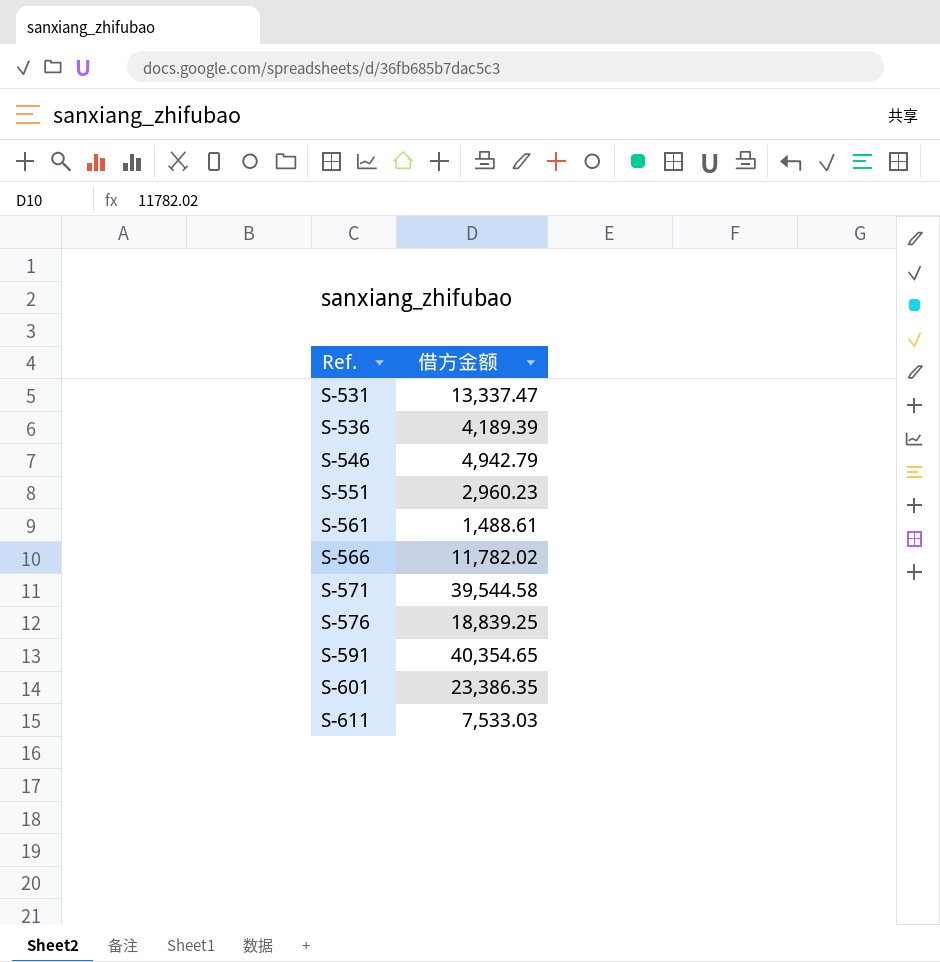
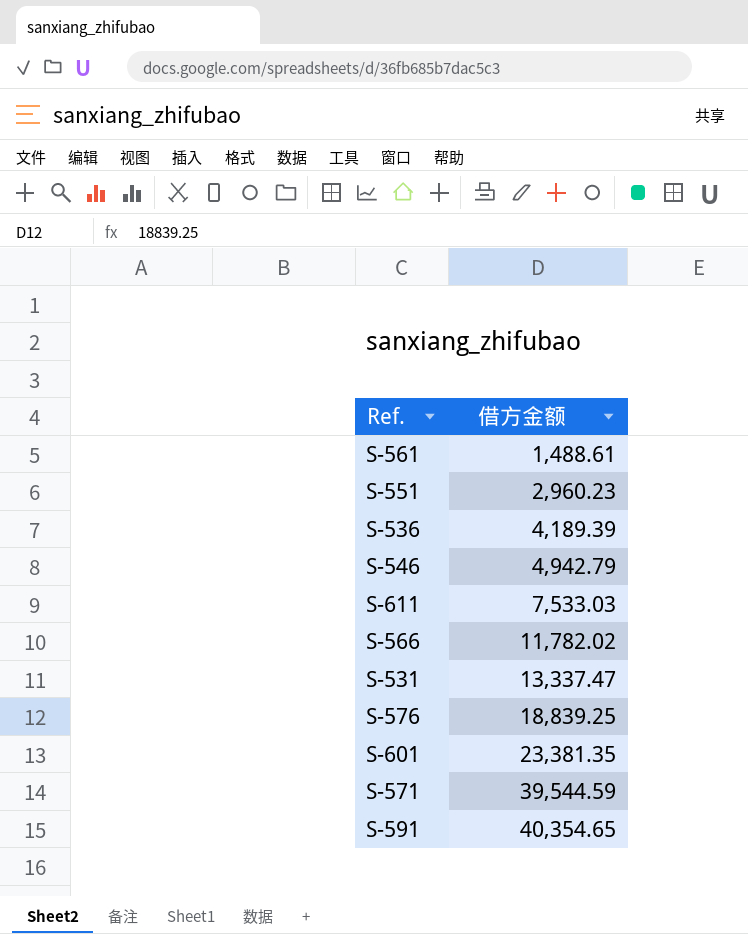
row order: Ref. ascending -> 借方金额 ascending
S-601 | 借方金额: 23,386.35 -> 23,381.35
S-571 | 借方金额: 39,544.58 -> 39,544.59

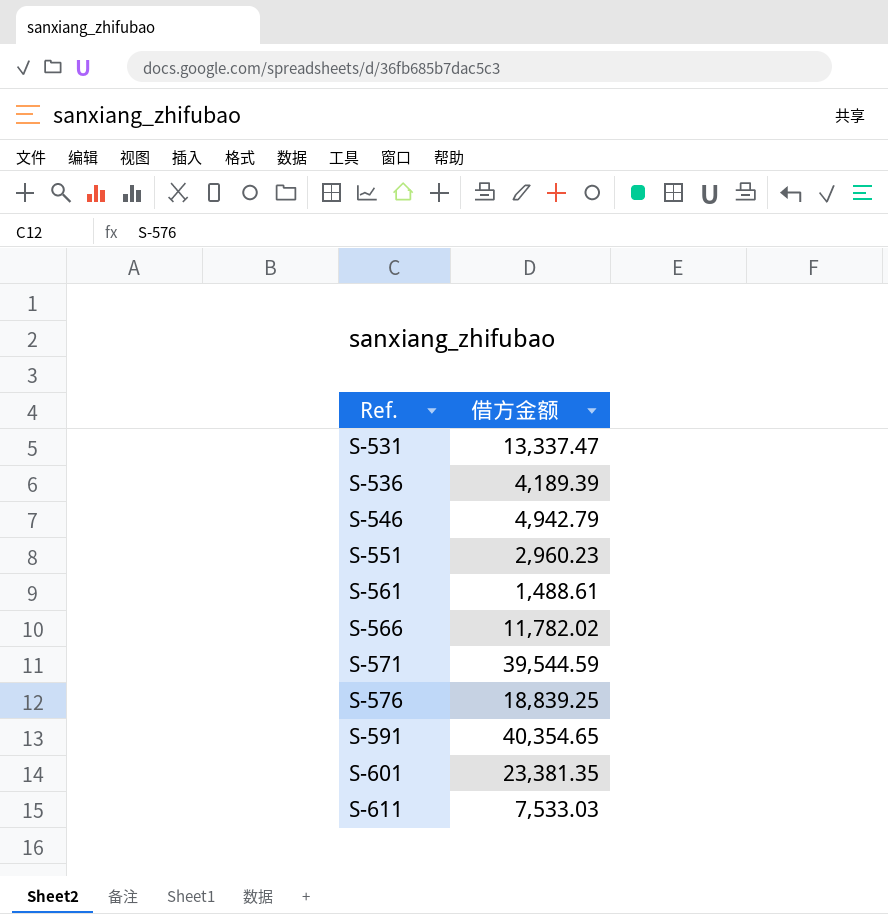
row order: 借方金额 ascending -> Ref. ascending

